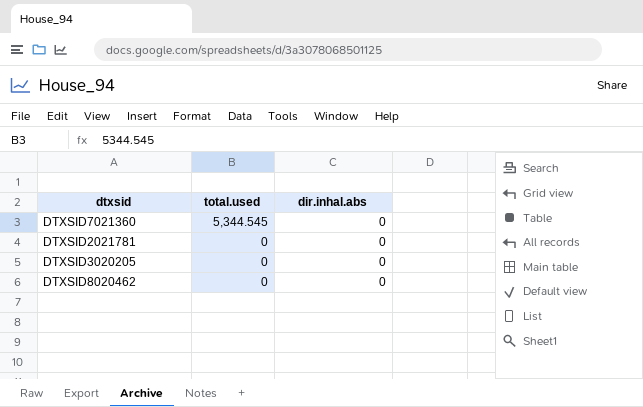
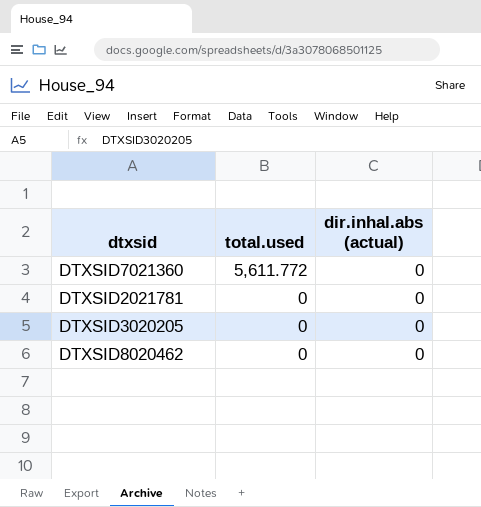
column name: dir.inhal.abs -> dir.inhal.abs (actual)
DTXSID7021360 | total.used: 5,344.545 -> 5,611.772

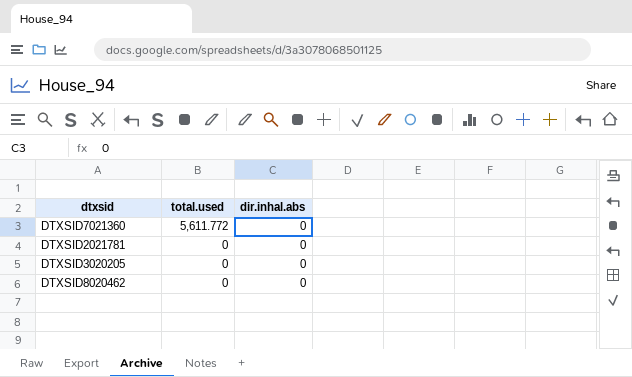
column name: dir.inhal.abs (actual) -> dir.inhal.abs

